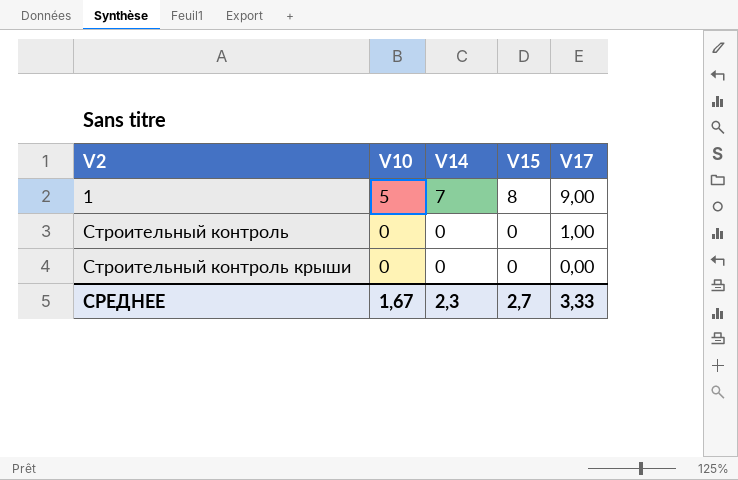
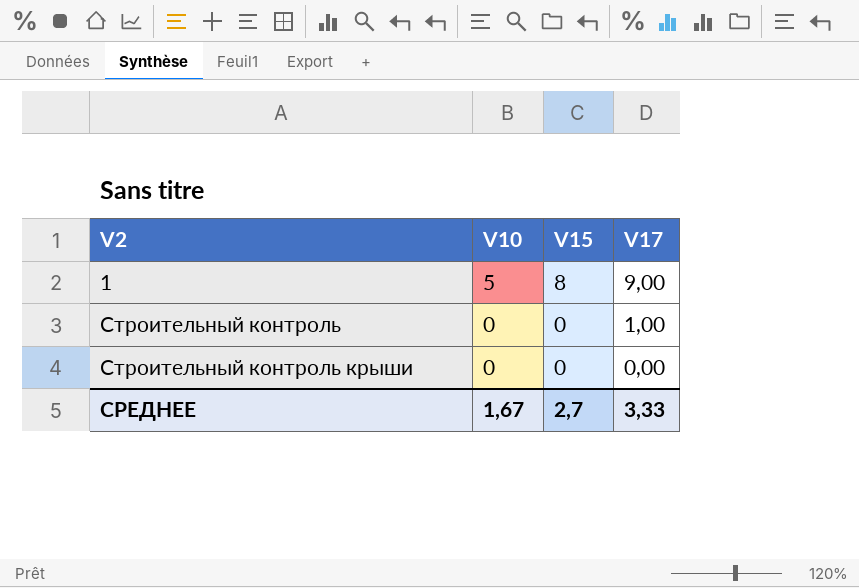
column V14 | position: 3 -> none

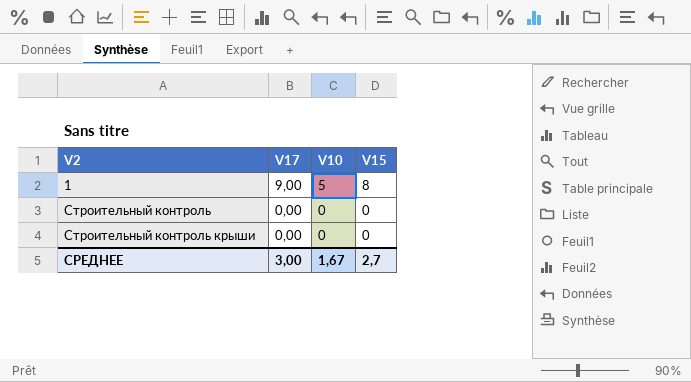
column V17 | position: 4 -> 2
Строительный контроль | V17: 1,00 -> 0,00
СРЕДНЕЕ | V17: 3,33 -> 3,00

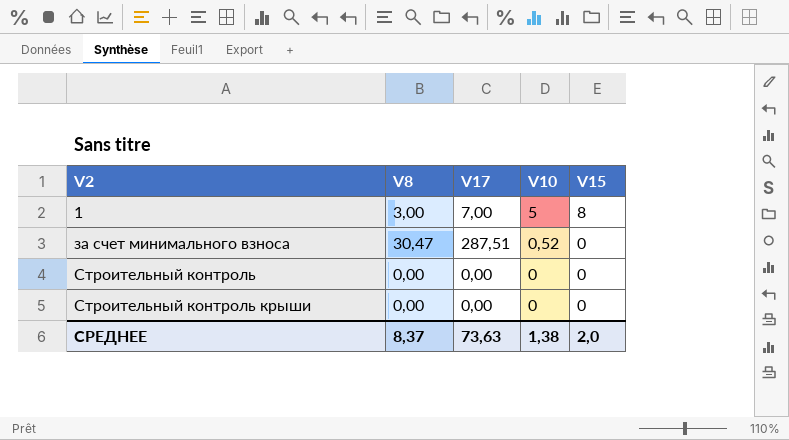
column V8 | position: none -> 2
1 | V17: 9,00 -> 7,00
row за счет минимального взноса: none -> 30,47 | 287,51 | 0,52 | 0
СРЕДНЕЕ | V17: 3,00 -> 73,63
СРЕДНЕЕ | V10: 1,67 -> 1,38
СРЕДНЕЕ | V15: 2,7 -> 2,0

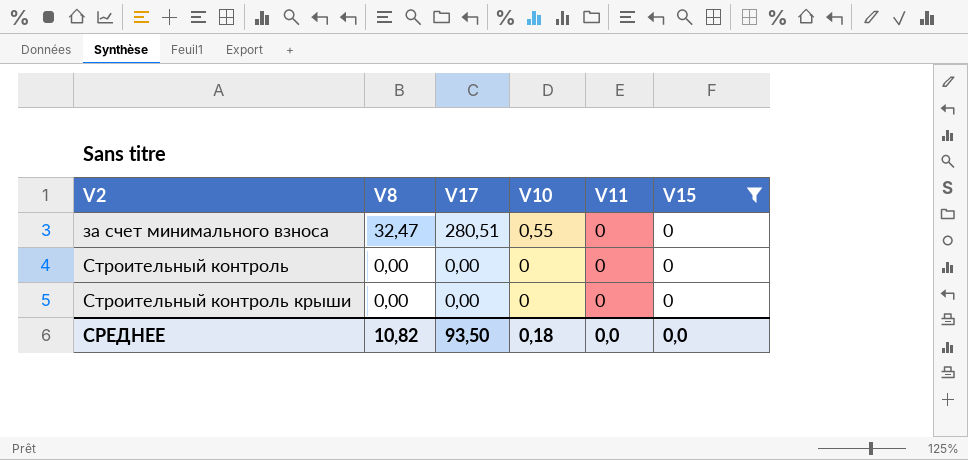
filter: none -> V15 = 0
column V11 | position: none -> 5
за счет минимального взноса | V8: 30,47 -> 32,47
за счет минимального взноса | V17: 287,51 -> 280,51
за счет минимального взноса | V10: 0,52 -> 0,55
СРЕДНЕЕ | V8: 8,37 -> 10,82
СРЕДНЕЕ | V17: 73,63 -> 93,50
СРЕДНЕЕ | V10: 1,38 -> 0,18
СРЕДНЕЕ | V15: 2,0 -> 0,0

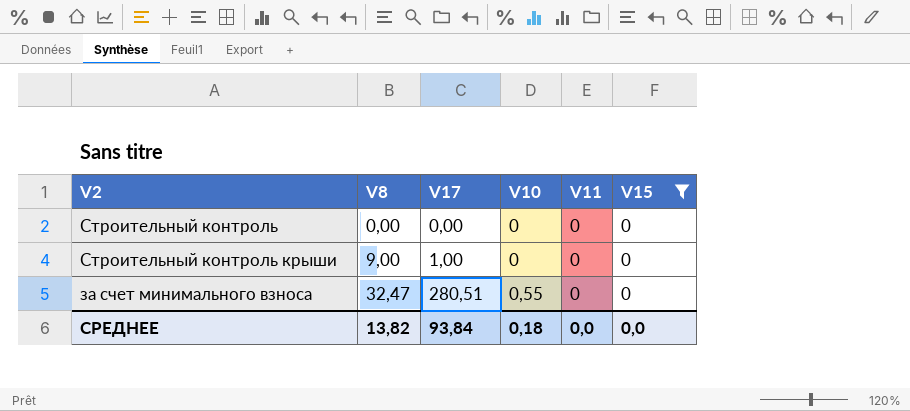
row order: V2 ascending -> V8 ascending
Строительный контроль крыши | V8: 0,00 -> 9,00
Строительный контроль крыши | V17: 0,00 -> 1,00
СРЕДНЕЕ | V8: 10,82 -> 13,82
СРЕДНЕЕ | V17: 93,50 -> 93,84

